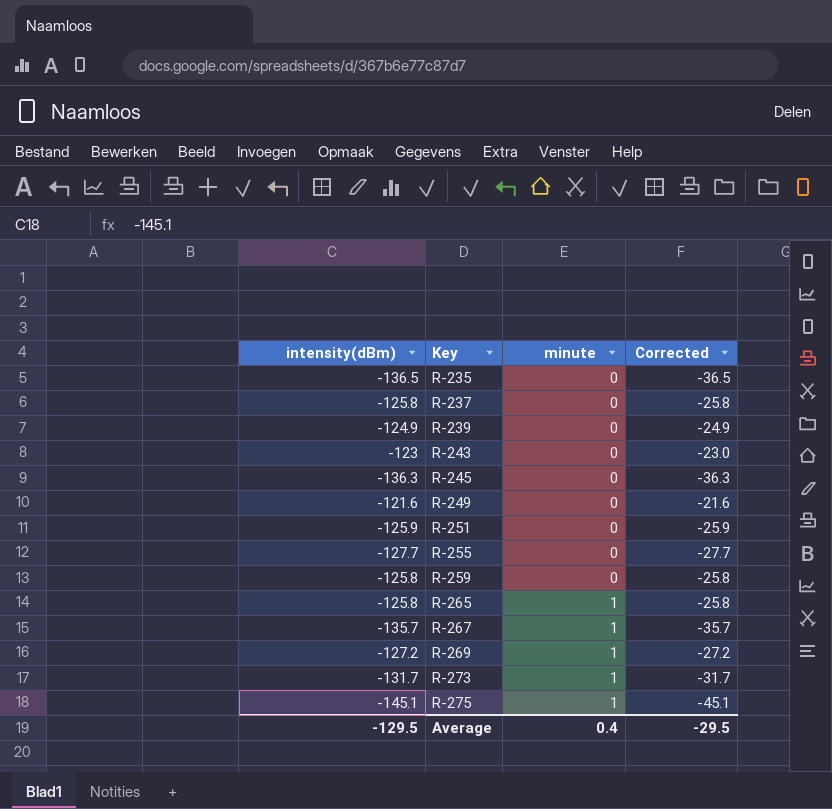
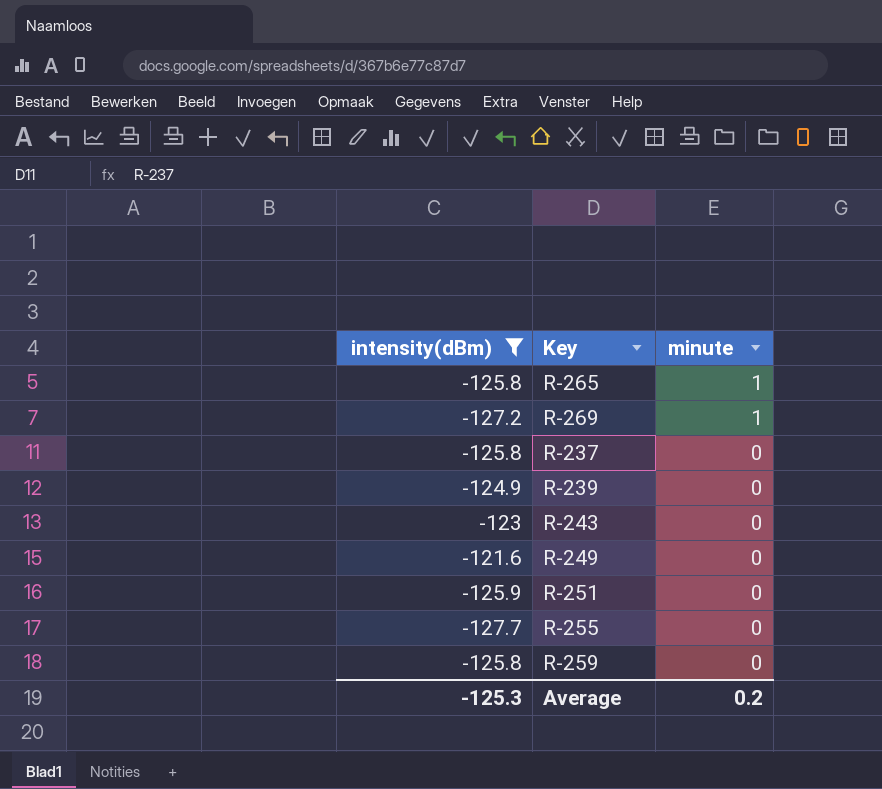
filter: none -> intensity(dBm) >= -127.7
row order: Key ascending -> minute descending
column Corrected | formula: [intensity(dBm)] + 100 -> none
Average | intensity(dBm): -129.5 -> -125.3
Average | minute: 0.4 -> 0.2

